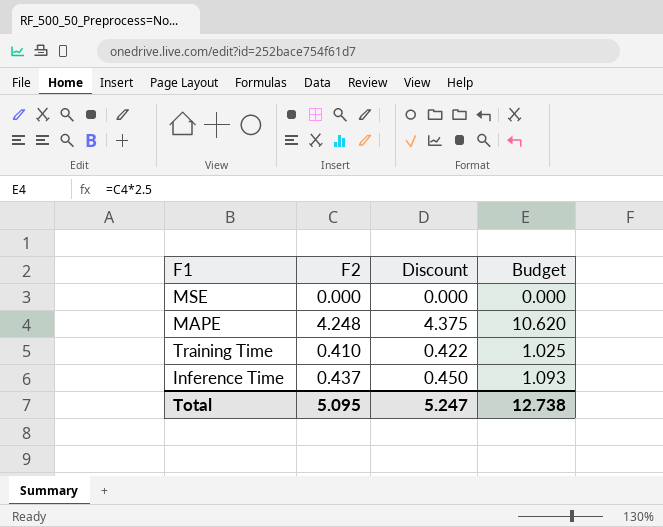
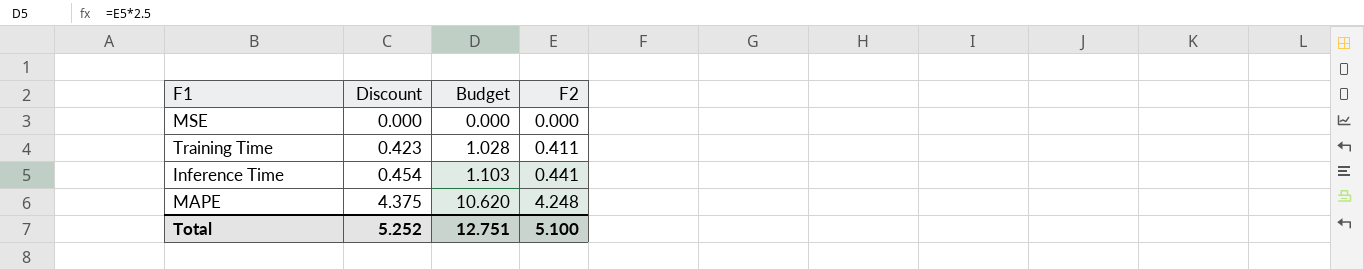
row order: none -> Discount ascending
column F2 | position: 2 -> 4
Training Time | Discount: 0.422 -> 0.423
Training Time | Budget: 1.025 -> 1.028
Training Time | F2: 0.410 -> 0.411
Inference Time | Discount: 0.450 -> 0.454
Inference Time | Budget: 1.093 -> 1.103
Inference Time | F2: 0.437 -> 0.441
Total | Discount: 5.247 -> 5.252
Total | Budget: 12.738 -> 12.751
Total | F2: 5.095 -> 5.100

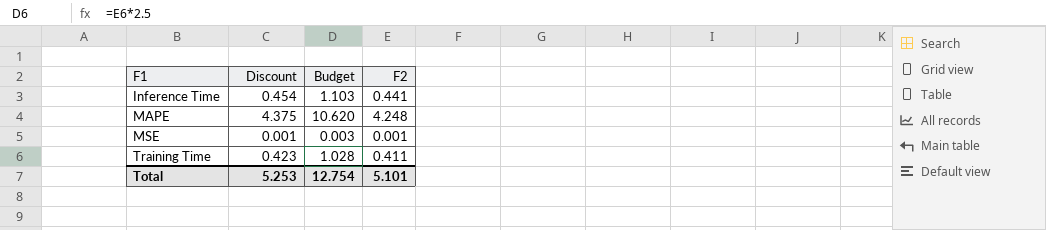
row order: Discount ascending -> F1 ascending
MSE | Discount: 0.000 -> 0.001
MSE | Budget: 0.000 -> 0.003
MSE | F2: 0.000 -> 0.001
Total | Discount: 5.252 -> 5.253
Total | Budget: 12.751 -> 12.754
Total | F2: 5.100 -> 5.101

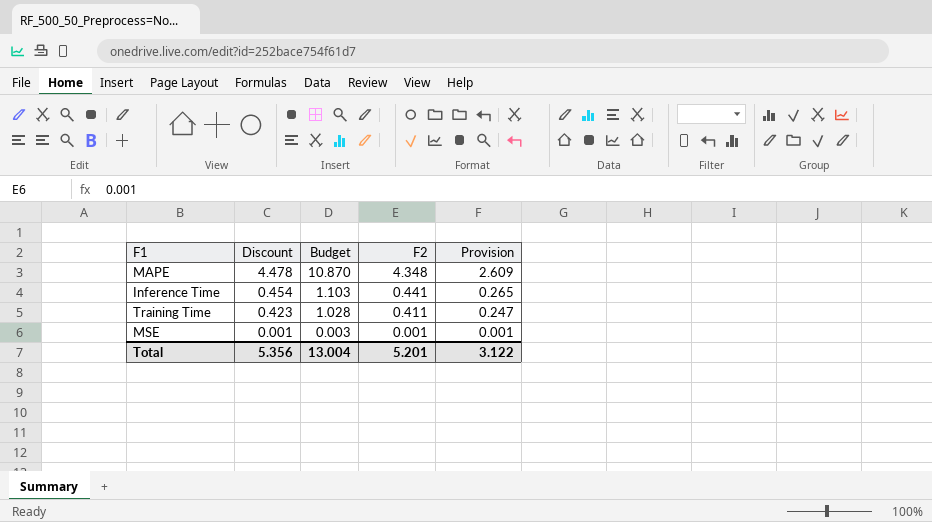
row order: F1 ascending -> Discount descending
column Provision | formula: none -> [F2] * 0.6
MAPE | Discount: 4.375 -> 4.478
MAPE | Budget: 10.620 -> 10.870
MAPE | F2: 4.248 -> 4.348
Total | Discount: 5.253 -> 5.356
Total | Budget: 12.754 -> 13.004
Total | F2: 5.101 -> 5.201

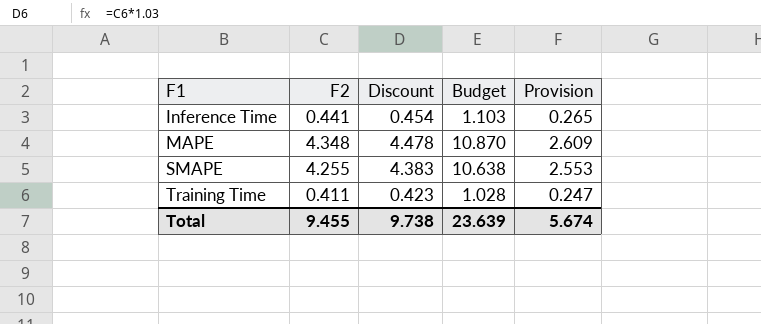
row order: Discount descending -> F1 ascending
column F2 | position: 4 -> 2
row MSE: 0.001 | 0.003 | 0.001 | 0.001 -> none
row SMAPE: none -> 4.255 | 4.383 | 10.638 | 2.553
Total | F2: 5.201 -> 9.455
Total | Discount: 5.356 -> 9.738
Total | Budget: 13.004 -> 23.639
Total | Provision: 3.122 -> 5.674

